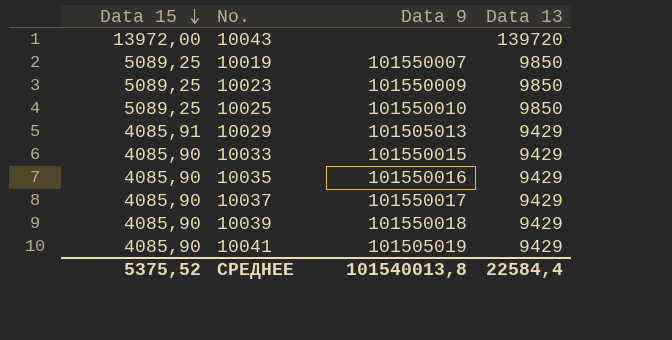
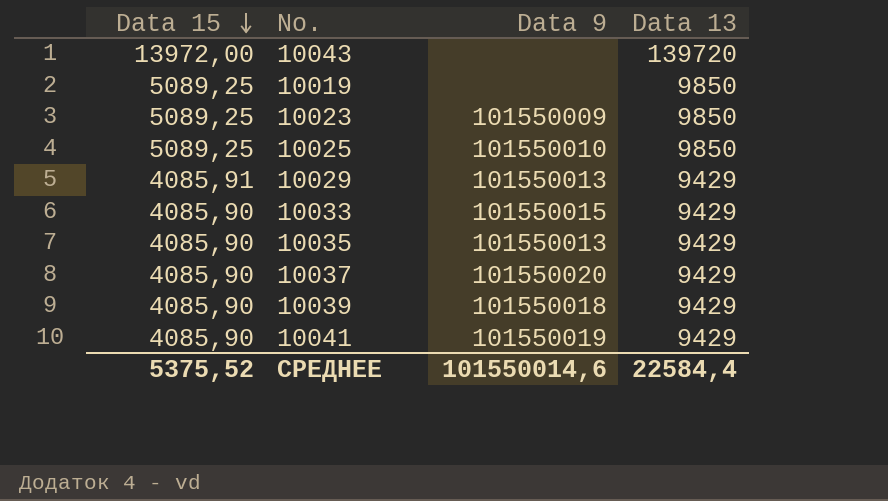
10019 | Data 9: 101550007 -> none
10029 | Data 9: 101505013 -> 101550013
10035 | Data 9: 101550016 -> 101550013
10037 | Data 9: 101550017 -> 101550020
10041 | Data 9: 101505019 -> 101550019
СРЕДНЕЕ | Data 9: 101540013,8 -> 101550014,6

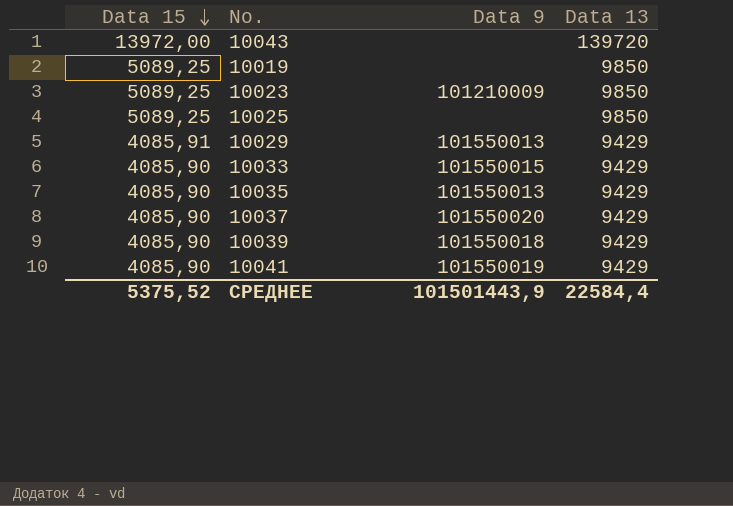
10023 | Data 9: 101550009 -> 101210009
10025 | Data 9: 101550010 -> none
СРЕДНЕЕ | Data 9: 101550014,6 -> 101501443,9

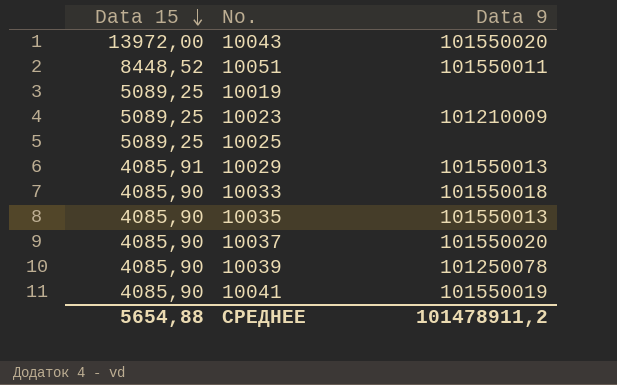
column Data 13 | position: 4 -> none
10043 | Data 9: none -> 101550020
row 10051: none -> 8448,52 | 101550011
10033 | Data 9: 101550015 -> 101550018
10039 | Data 9: 101550018 -> 101250078
СРЕДНЕЕ | Data 15: 5375,52 -> 5654,88
СРЕДНЕЕ | Data 9: 101501443,9 -> 101478911,2

